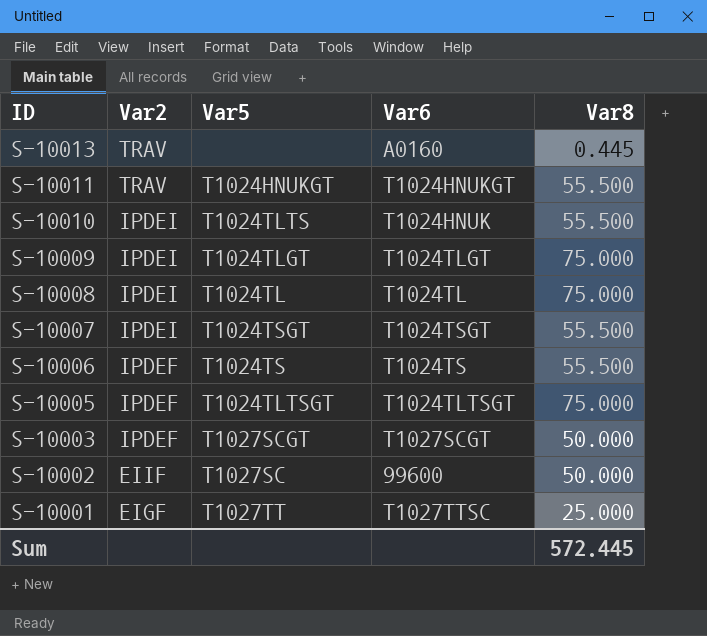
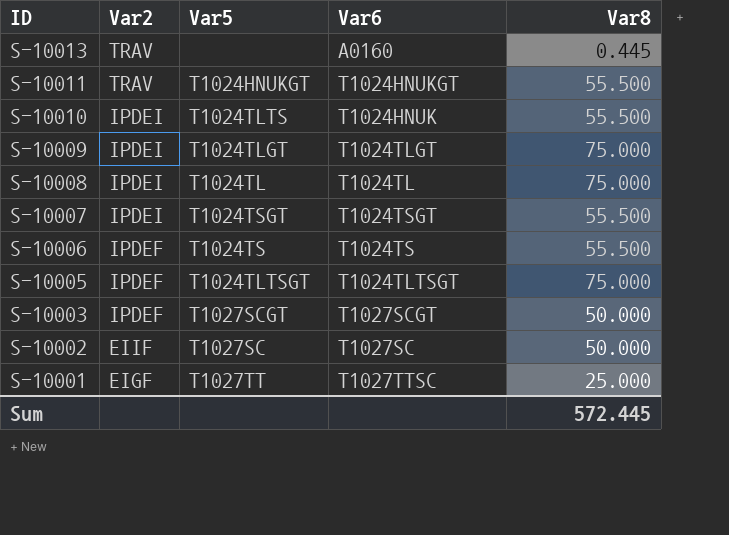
S-10002 | Var6: 99600 -> T1027SC

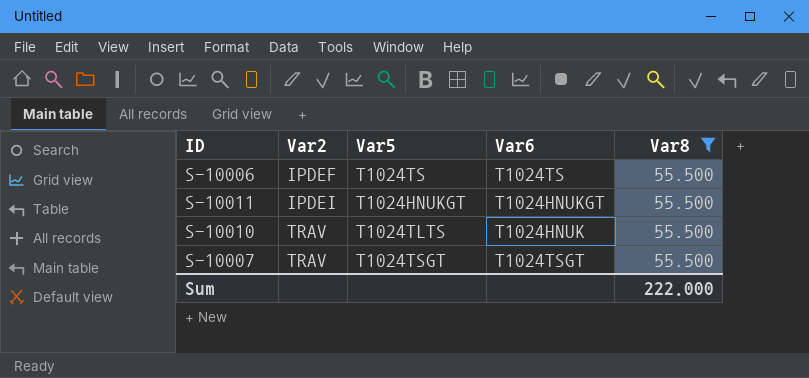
filter: none -> Var8 = 55.500
row order: ID descending -> Var2 ascending
S-10011 | Var2: TRAV -> IPDEI
S-10010 | Var2: IPDEI -> TRAV
S-10007 | Var2: IPDEI -> TRAV
Sum | Var8: 572.445 -> 222.000

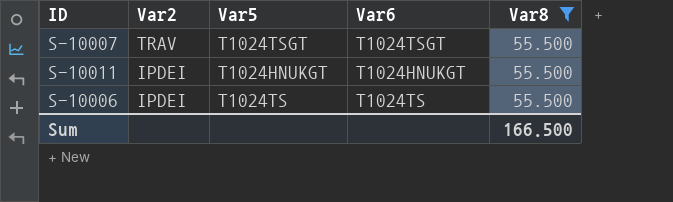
row order: Var2 ascending -> Var2 descending
row S-10010: TRAV | T1024TLTS | T1024HNUK | 55.500 -> none
S-10006 | Var2: IPDEF -> IPDEI
Sum | Var8: 222.000 -> 166.500

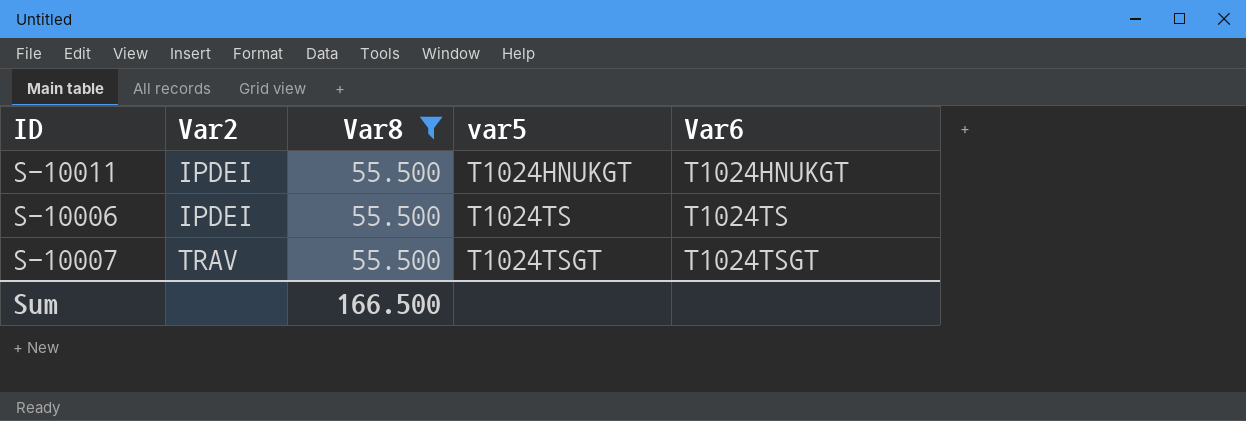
row order: Var2 descending -> Var2 ascending
column Var8 | position: 5 -> 3
column name: Var5 -> var5

